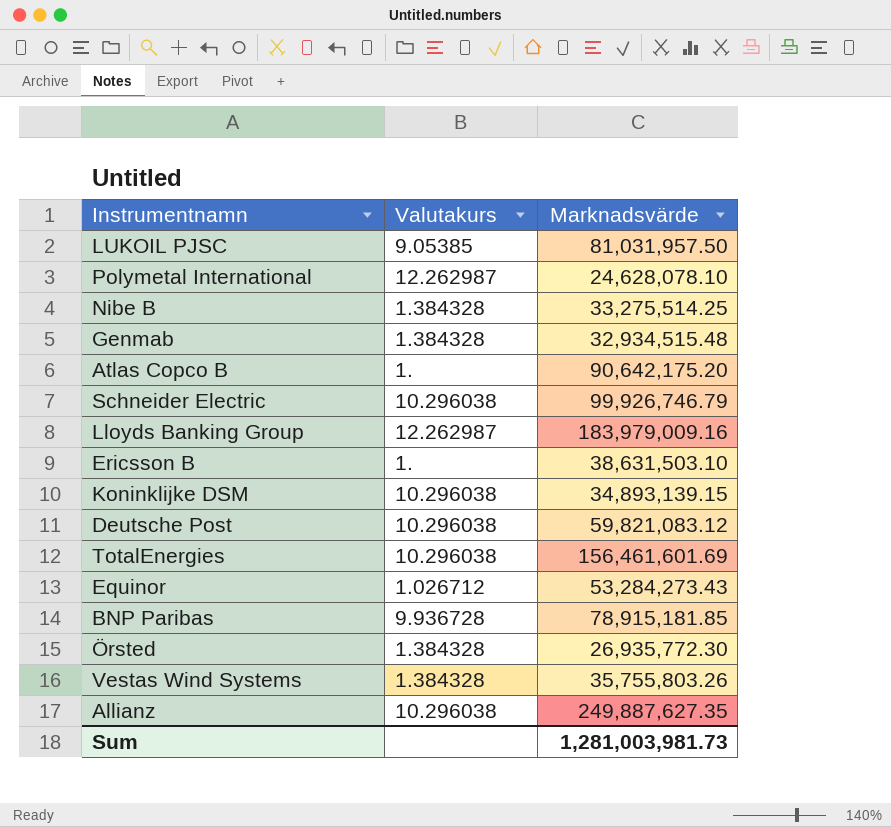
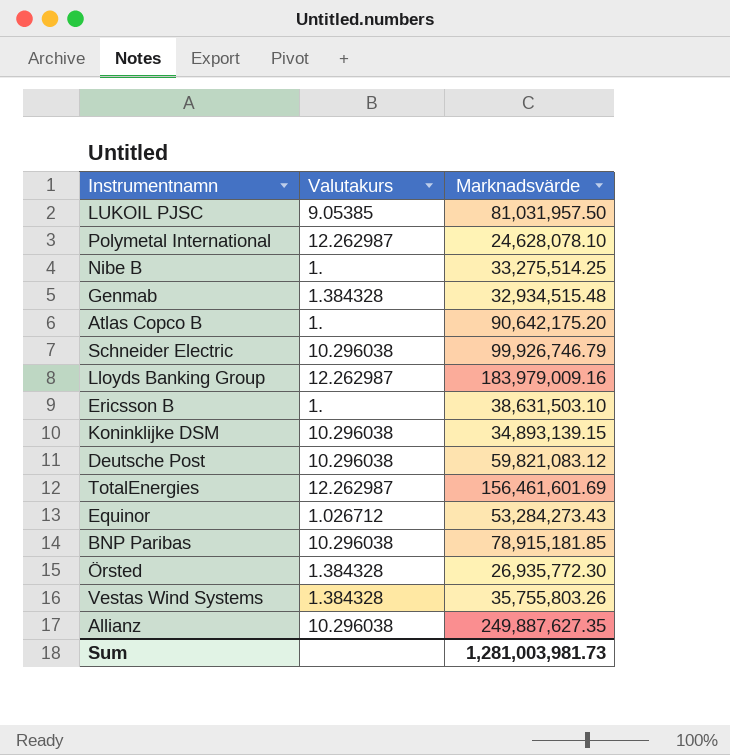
Nibe B | Valutakurs: 1.384328 -> 1.
TotalEnergies | Valutakurs: 10.296038 -> 12.262987
BNP Paribas | Valutakurs: 9.936728 -> 10.296038

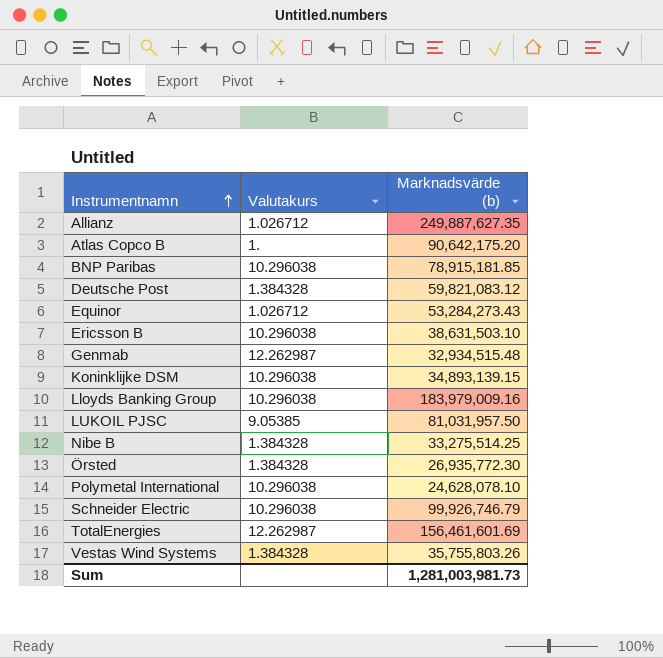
row order: none -> Instrumentnamn ascending
column name: Marknadsvärde -> Marknadsvärde (b)
Allianz | Valutakurs: 10.296038 -> 1.026712
Deutsche Post | Valutakurs: 10.296038 -> 1.384328
Ericsson B | Valutakurs: 1. -> 10.296038
Genmab | Valutakurs: 1.384328 -> 12.262987
Lloyds Banking Group | Valutakurs: 12.262987 -> 10.296038
Nibe B | Valutakurs: 1. -> 1.384328
Polymetal International | Valutakurs: 12.262987 -> 10.296038

